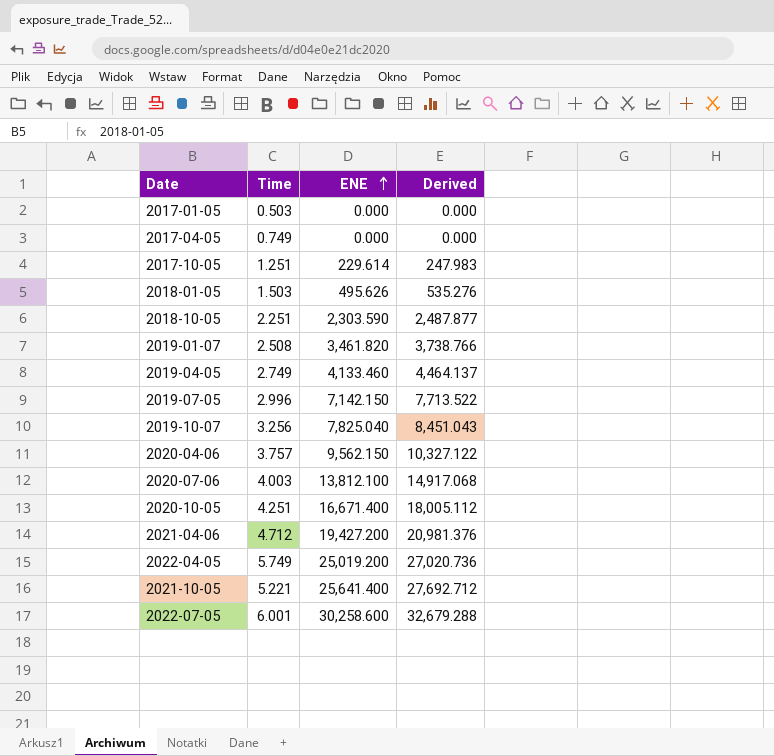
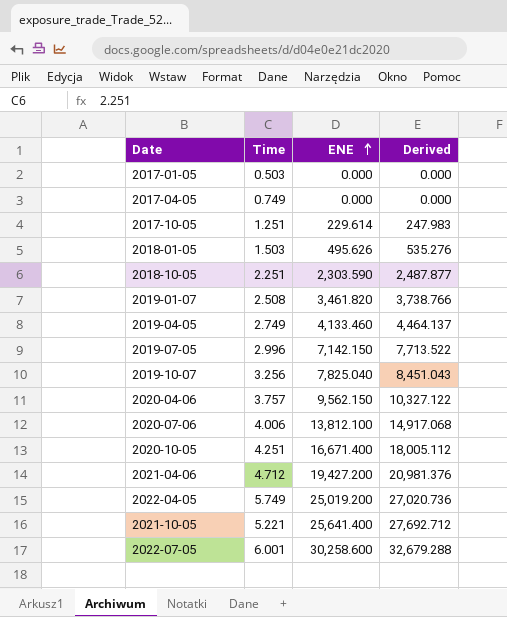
2020-07-06 | Time: 4.003 -> 4.006

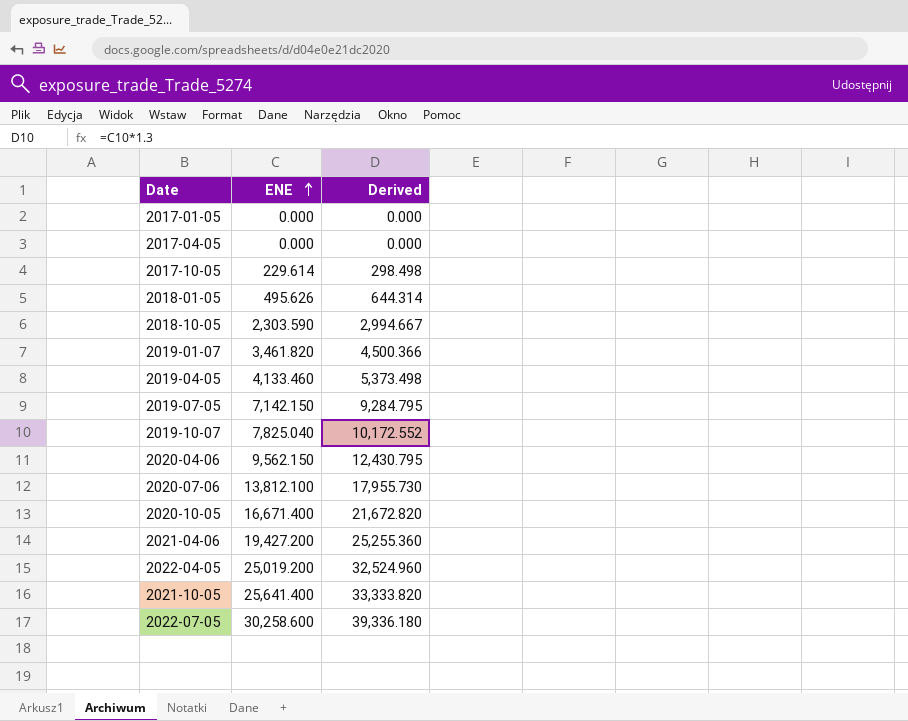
column Time | position: 2 -> none
column Derived | formula: [ENE] * 1.08 -> [ENE] * 1.3

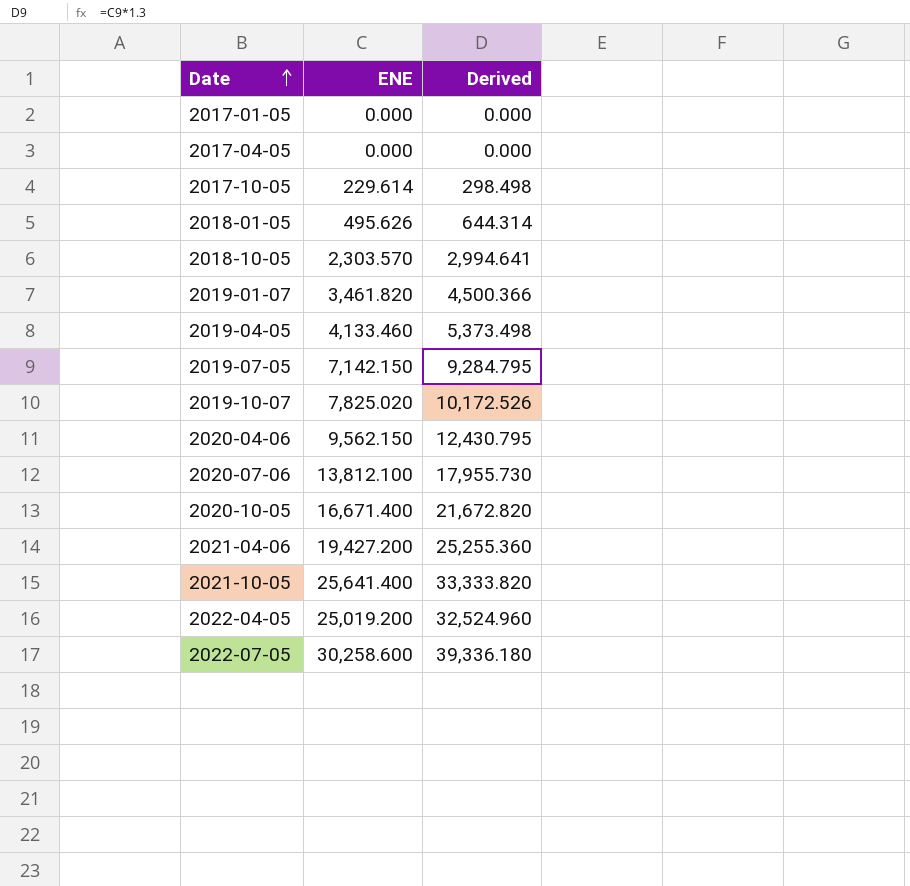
row order: ENE ascending -> Date ascending
2018-10-05 | ENE: 2,303.590 -> 2,303.570
2018-10-05 | Derived: 2,994.667 -> 2,994.641
2019-10-07 | ENE: 7,825.040 -> 7,825.020
2019-10-07 | Derived: 10,172.552 -> 10,172.526

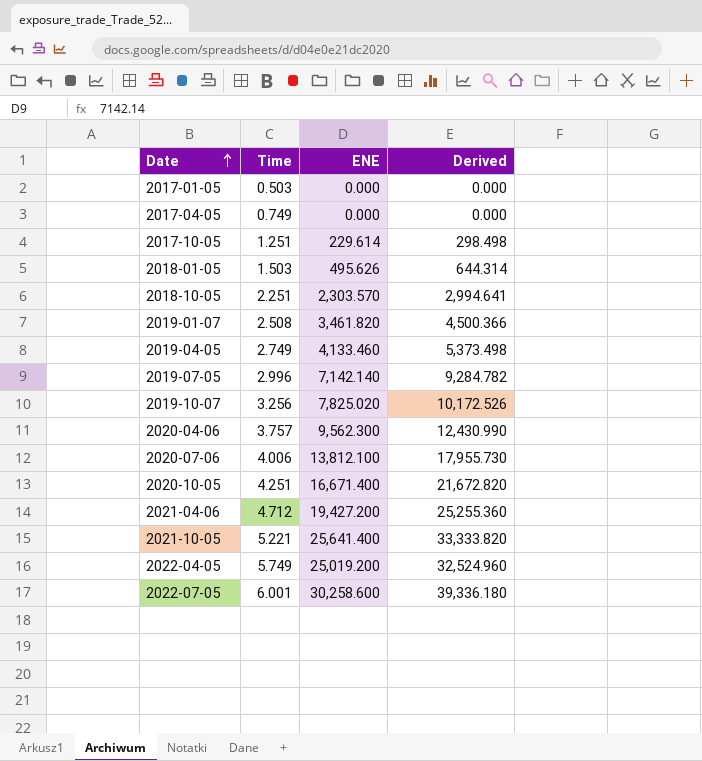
column Time | position: none -> 2
2019-07-05 | ENE: 7,142.150 -> 7,142.140
2019-07-05 | Derived: 9,284.795 -> 9,284.782
2020-04-06 | ENE: 9,562.150 -> 9,562.300
2020-04-06 | Derived: 12,430.795 -> 12,430.990

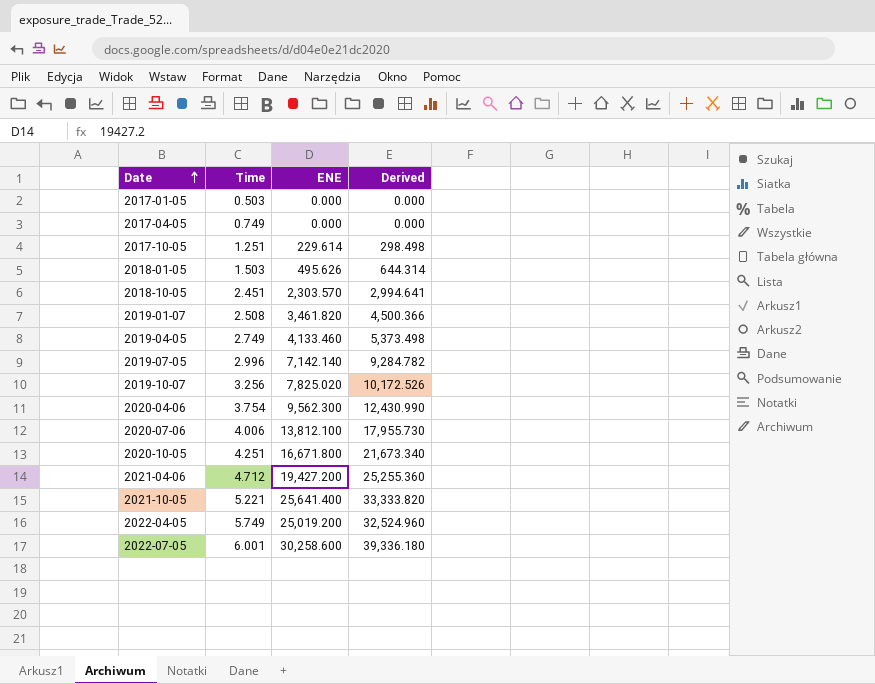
2018-10-05 | Time: 2.251 -> 2.451
2020-04-06 | Time: 3.757 -> 3.754
2020-10-05 | ENE: 16,671.400 -> 16,671.800
2020-10-05 | Derived: 21,672.820 -> 21,673.340

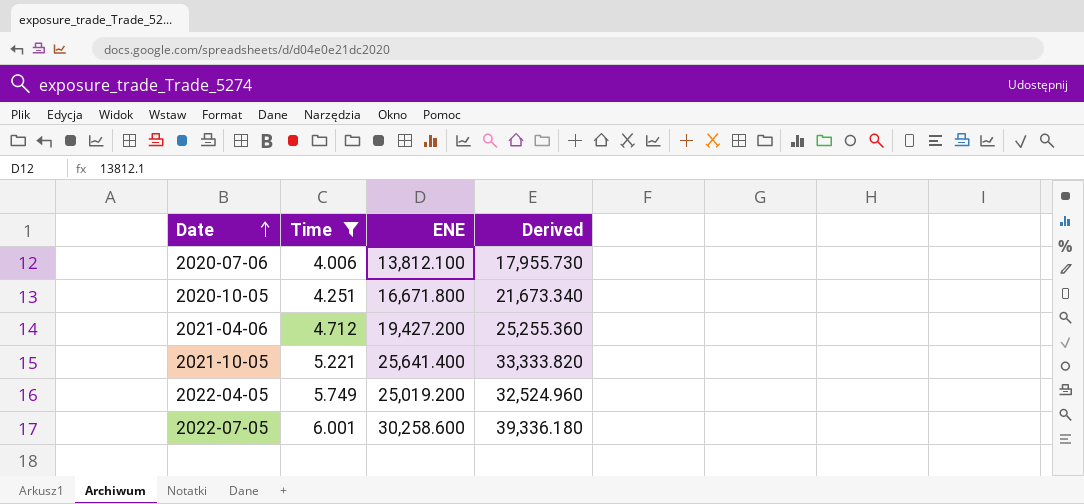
filter: none -> Time >= 4.006

